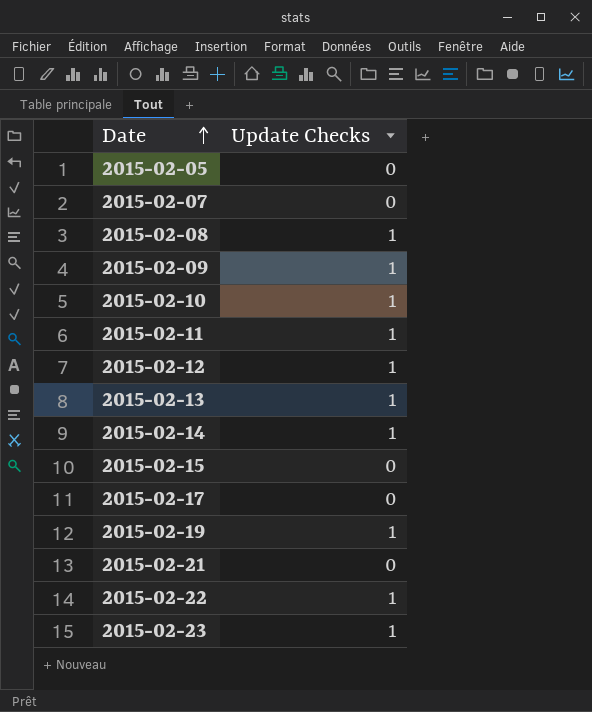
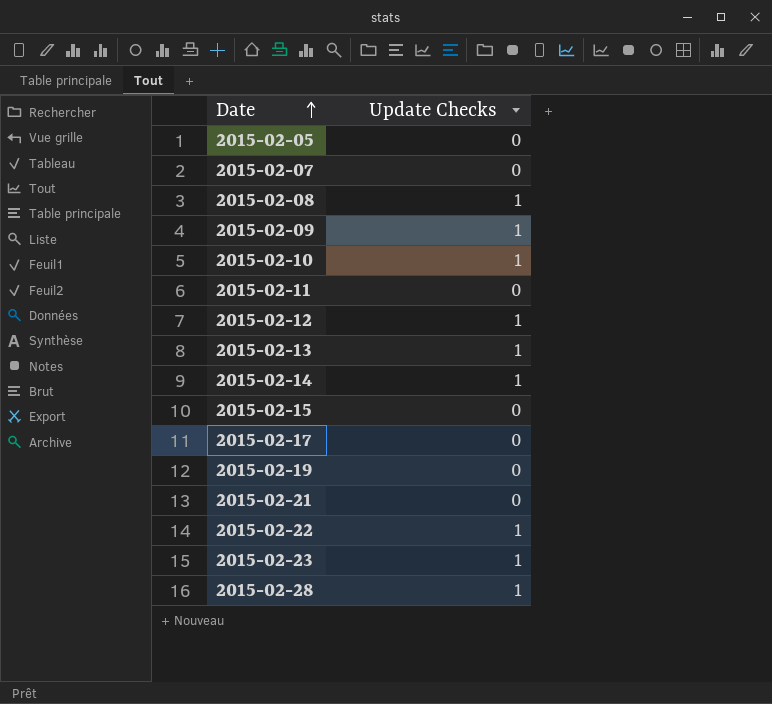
2015-02-11 | Update Checks: 1 -> 0
2015-02-19 | Update Checks: 1 -> 0
row 2015-02-28: none -> 1

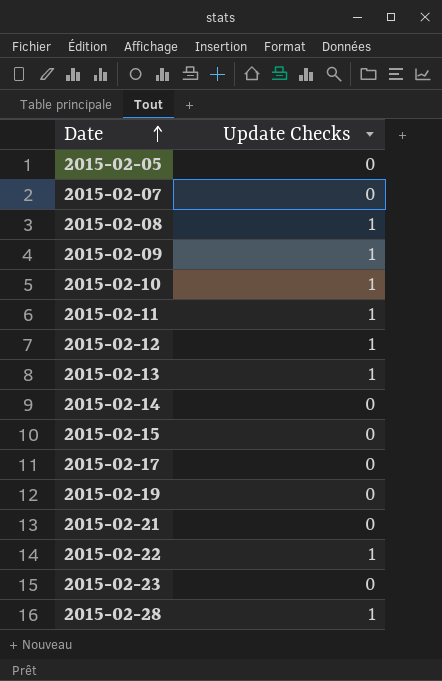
2015-02-11 | Update Checks: 0 -> 1
2015-02-14 | Update Checks: 1 -> 0
2015-02-23 | Update Checks: 1 -> 0

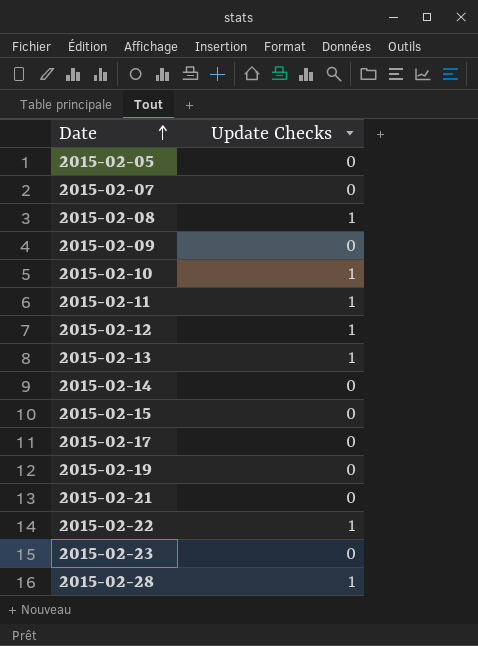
2015-02-09 | Update Checks: 1 -> 0

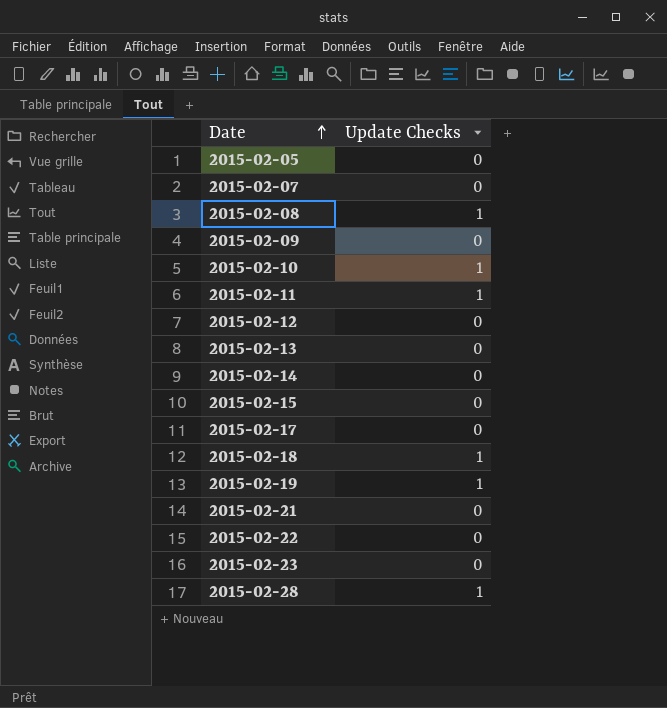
2015-02-12 | Update Checks: 1 -> 0
2015-02-13 | Update Checks: 1 -> 0
row 2015-02-18: none -> 1
2015-02-19 | Update Checks: 0 -> 1
2015-02-22 | Update Checks: 1 -> 0

